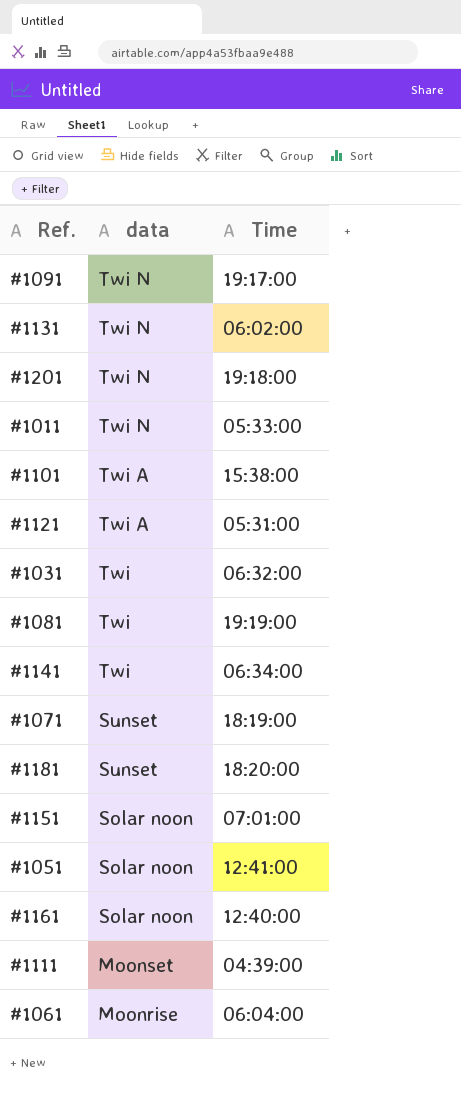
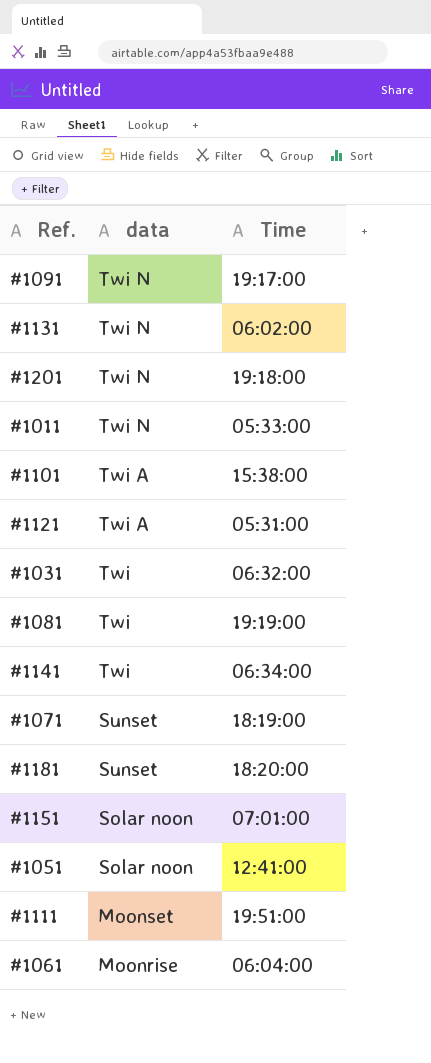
row #1161: Solar noon | 12:40:00 -> none
#1111 | Time: 04:39:00 -> 19:51:00

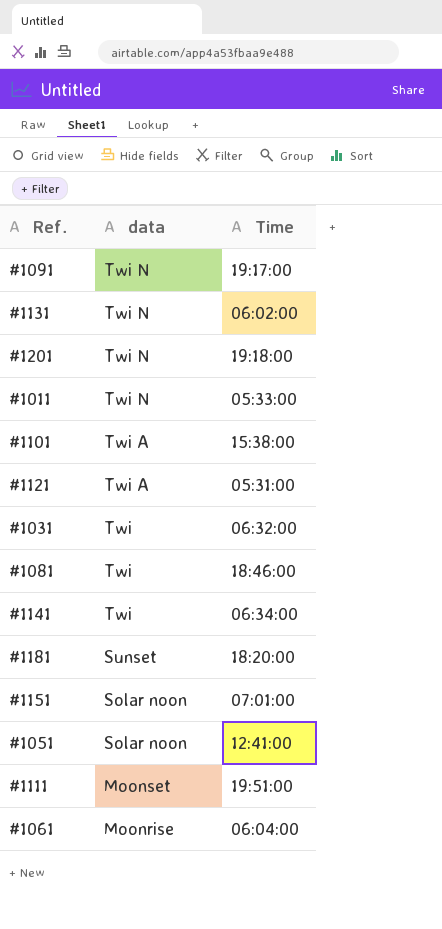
row #1071: Sunset | 18:19:00 -> none
#1081 | Time: 19:19:00 -> 18:46:00

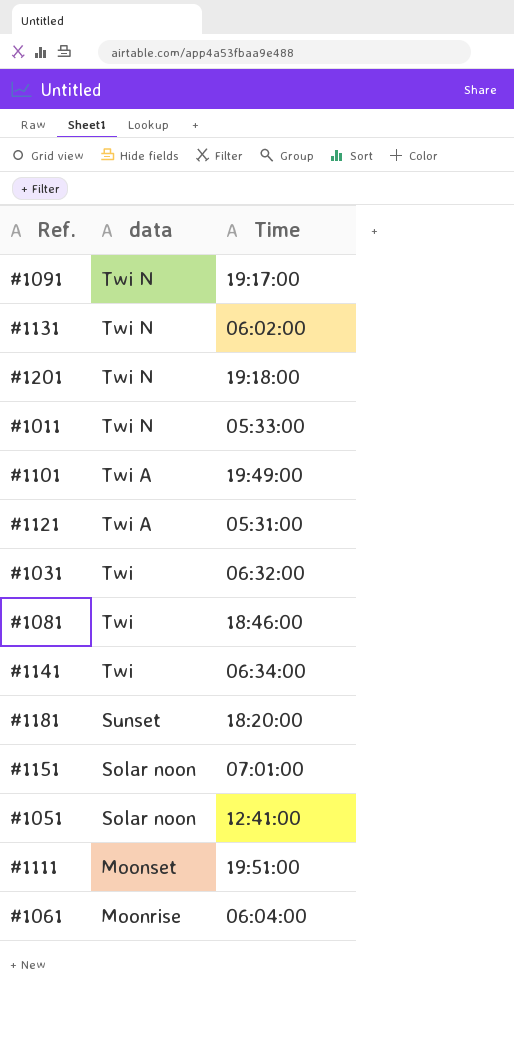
#1101 | Time: 15:38:00 -> 19:49:00

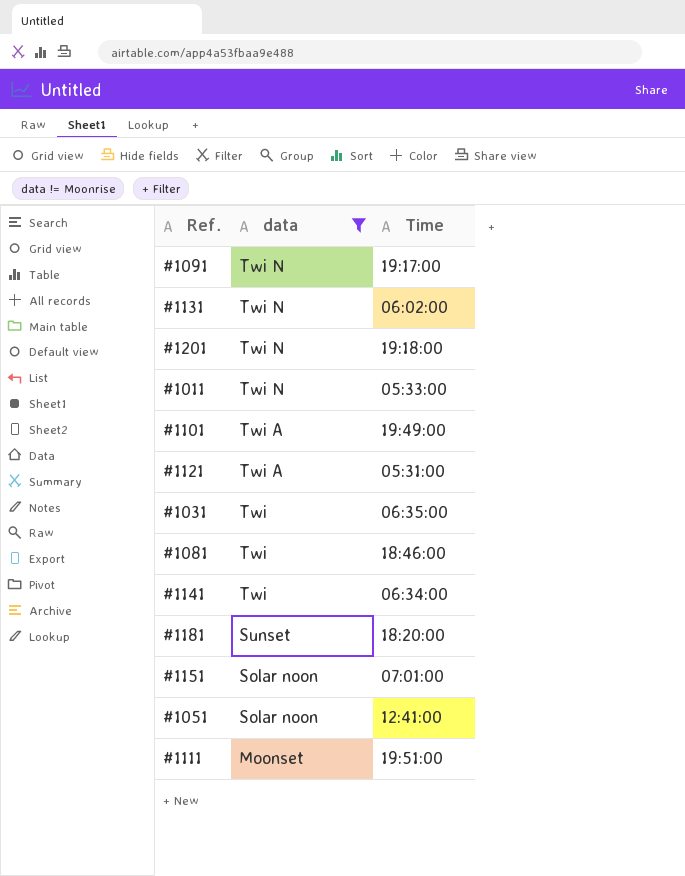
filter: none -> data != Moonrise
#1031 | Time: 06:32:00 -> 06:35:00

